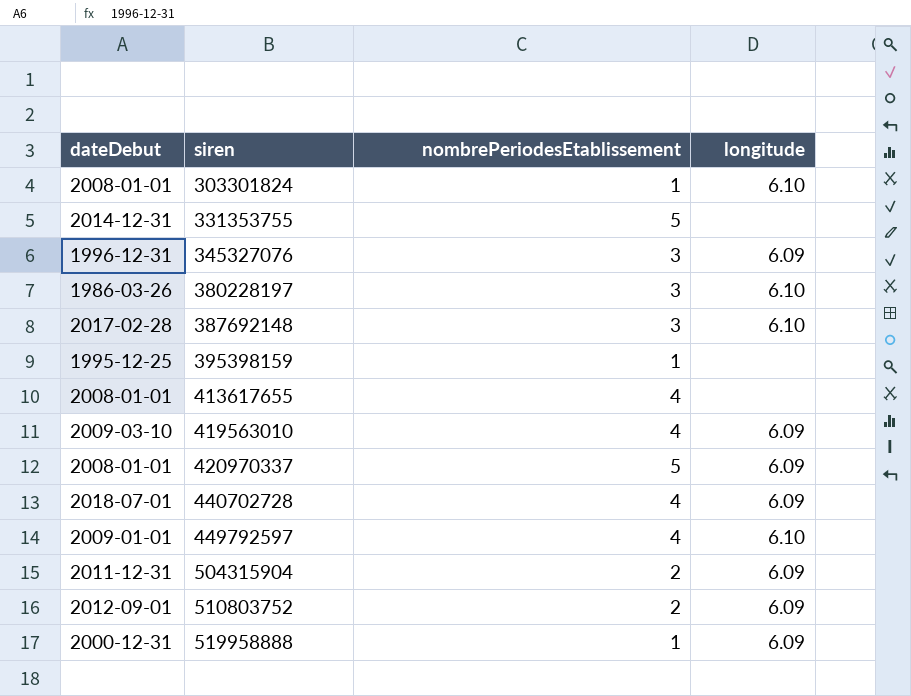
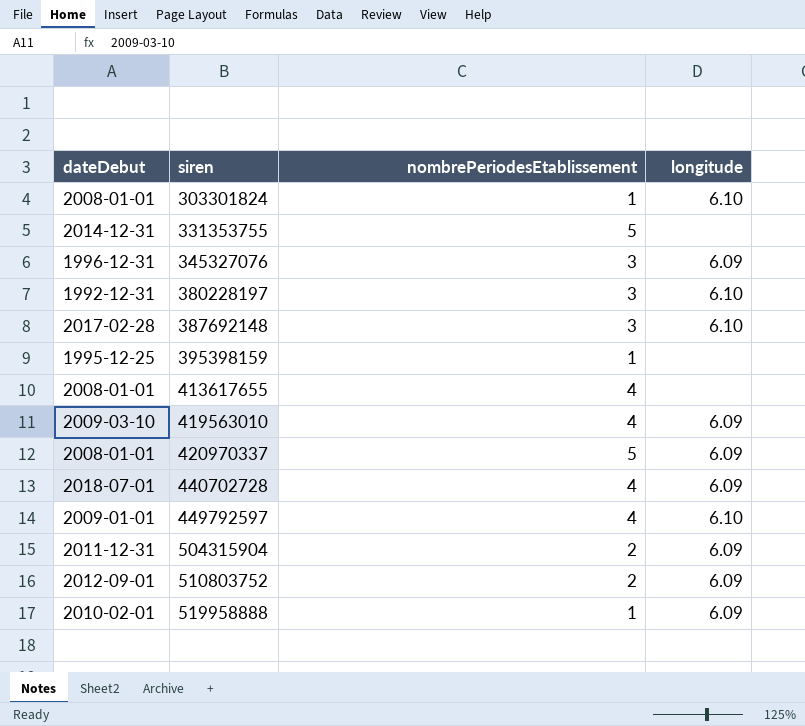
380228197 | dateDebut: 1986-03-26 -> 1992-12-31
519958888 | dateDebut: 2000-12-31 -> 2010-02-01

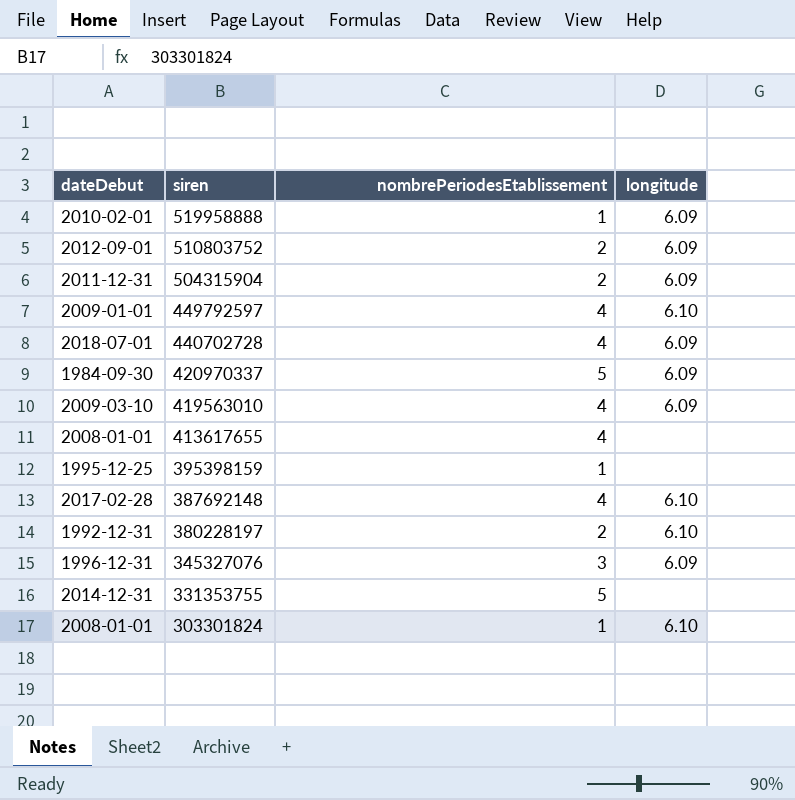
row order: siren ascending -> siren descending
420970337 | dateDebut: 2008-01-01 -> 1984-09-30
387692148 | nombrePeriodesEtablissement: 3 -> 4
380228197 | nombrePeriodesEtablissement: 3 -> 2

